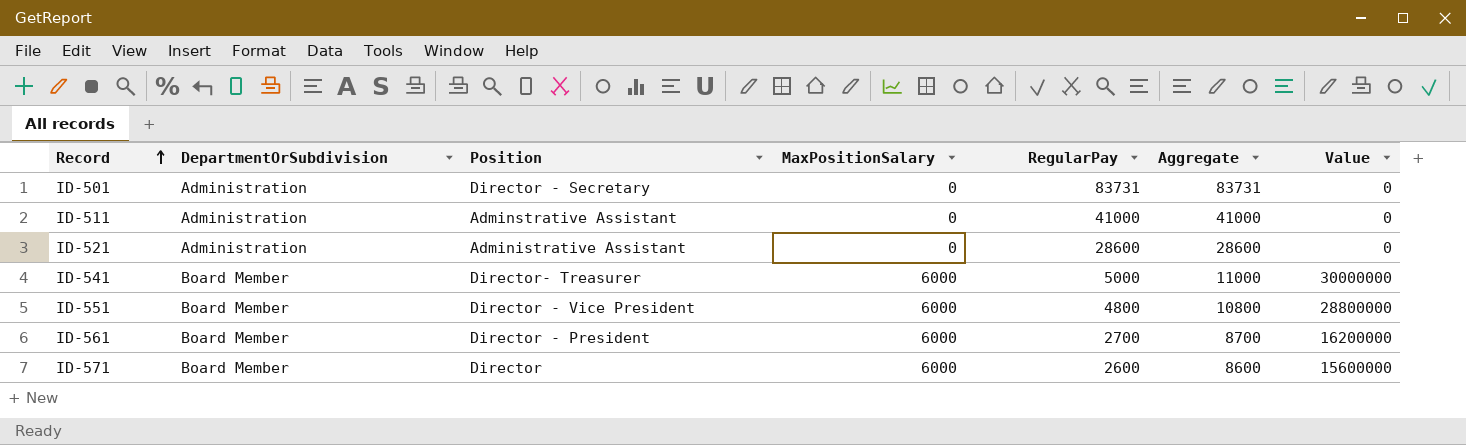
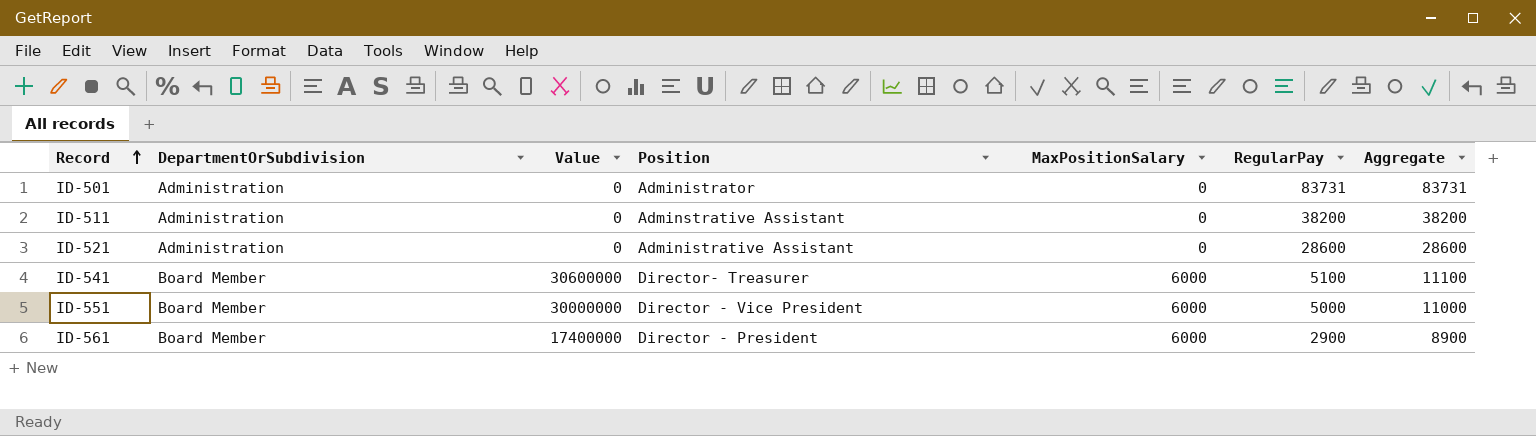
column Value | position: 7 -> 3
row ID-571: Board Member | Director | 6000 | 2600 | 8600 | 15600000 -> none
ID-501 | Position: Director - Secretary -> Administrator
ID-511 | RegularPay: 41000 -> 38200
ID-511 | Aggregate: 41000 -> 38200
ID-541 | Value: 30000000 -> 30600000
ID-541 | RegularPay: 5000 -> 5100
ID-541 | Aggregate: 11000 -> 11100
ID-551 | Value: 28800000 -> 30000000
ID-551 | RegularPay: 4800 -> 5000
ID-551 | Aggregate: 10800 -> 11000
ID-561 | Value: 16200000 -> 17400000
ID-561 | RegularPay: 2700 -> 2900
ID-561 | Aggregate: 8700 -> 8900

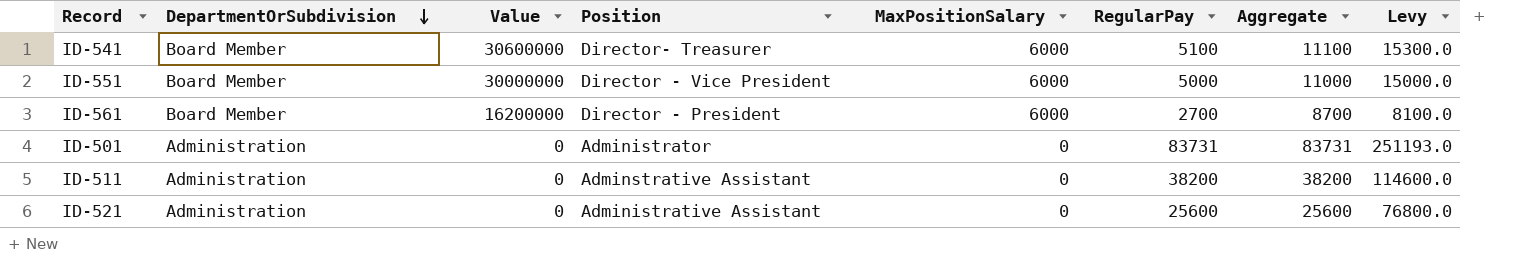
row order: Record ascending -> DepartmentOrSubdivision descending
column Levy | formula: none -> [RegularPay] * 3
ID-561 | Value: 17400000 -> 16200000
ID-561 | RegularPay: 2900 -> 2700
ID-561 | Aggregate: 8900 -> 8700
ID-521 | RegularPay: 28600 -> 25600
ID-521 | Aggregate: 28600 -> 25600

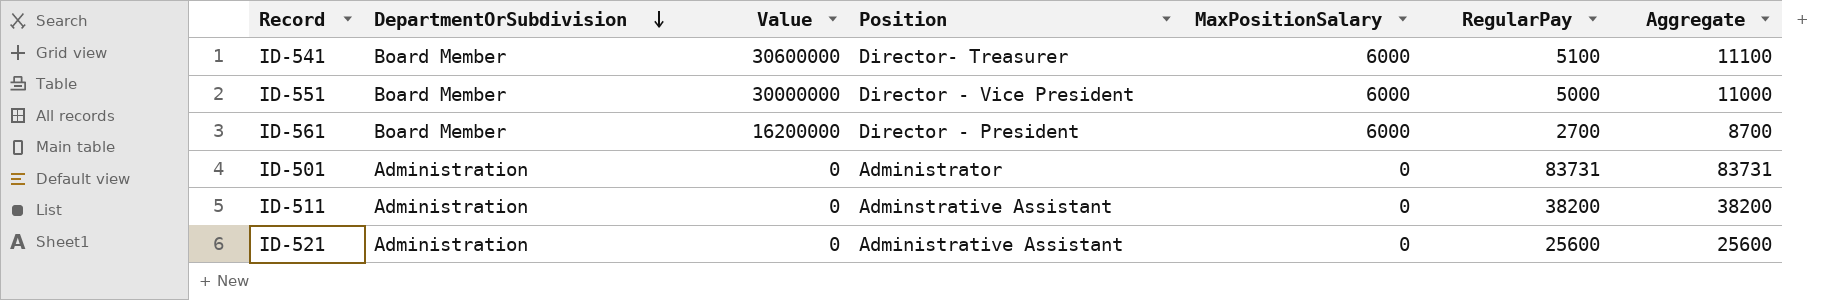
column Levy | formula: [RegularPay] * 3 -> none

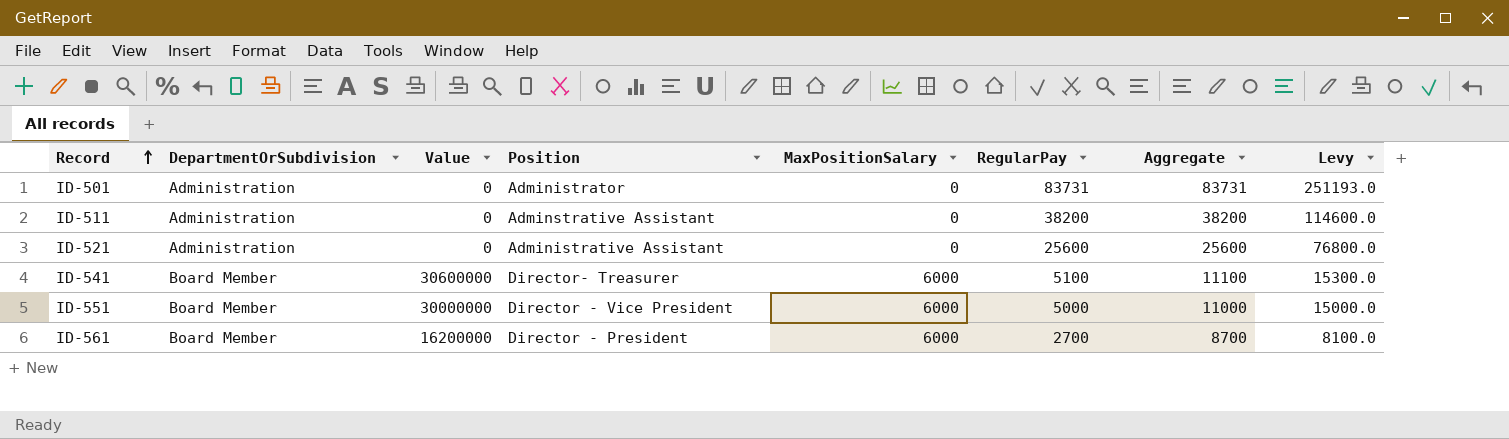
row order: DepartmentOrSubdivision descending -> Record ascending
column Levy | formula: none -> [RegularPay] * 3

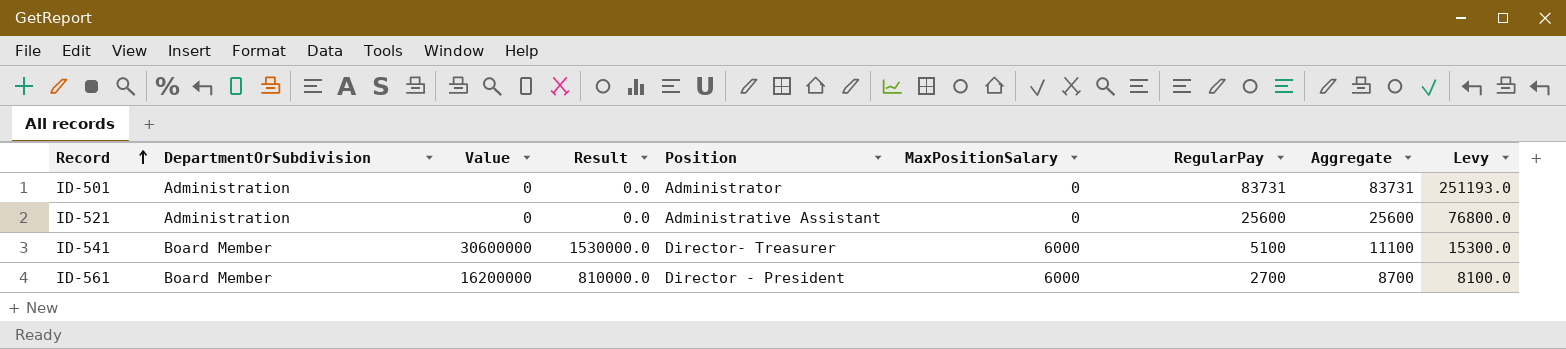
column Result | formula: none -> [Value] * 0.05
row ID-511: Administration | 0 | Adminstrative Assistant | 0 | 38200 | 38200 | 114600.0 -> none
row ID-551: Board Member | 30000000 | Director - Vice President | 6000 | 5000 | 11000 | 15000.0 -> none

